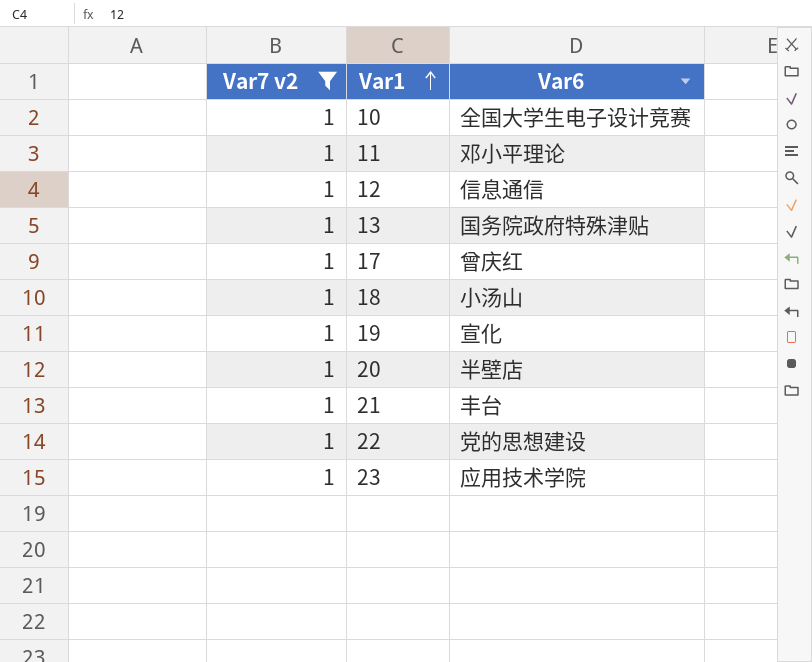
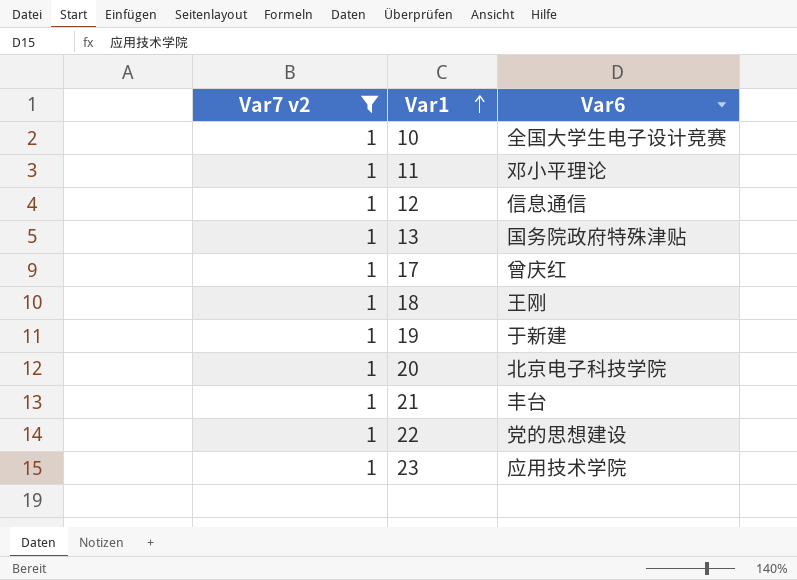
18 | Var6: 小汤山 -> 王刚
19 | Var6: 宣化 -> 于新建
20 | Var6: 半壁店 -> 北京电子科技学院

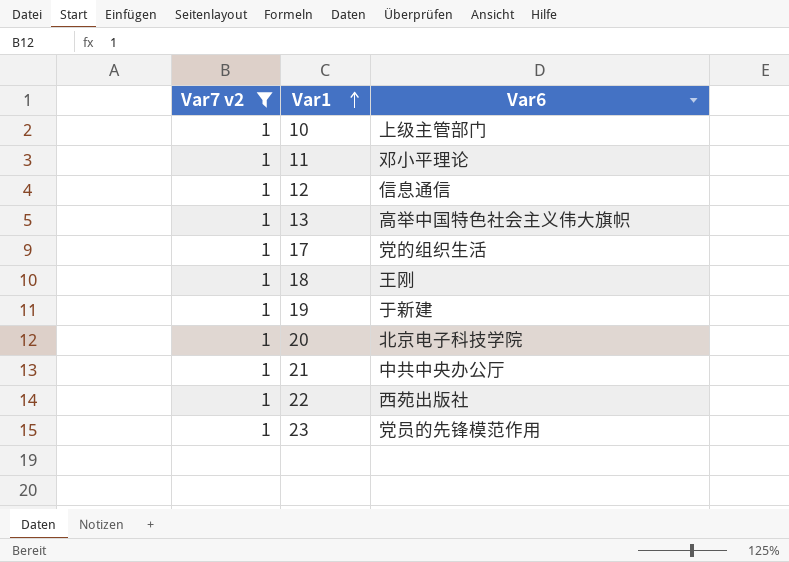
10 | Var6: 全国大学生电子设计竞赛 -> 上级主管部门
13 | Var6: 国务院政府特殊津贴 -> 高举中国特色社会主义伟大旗帜
17 | Var6: 曾庆红 -> 党的组织生活
21 | Var6: 丰台 -> 中共中央办公厅
22 | Var6: 党的思想建设 -> 西苑出版社
23 | Var6: 应用技术学院 -> 党员的先锋模范作用

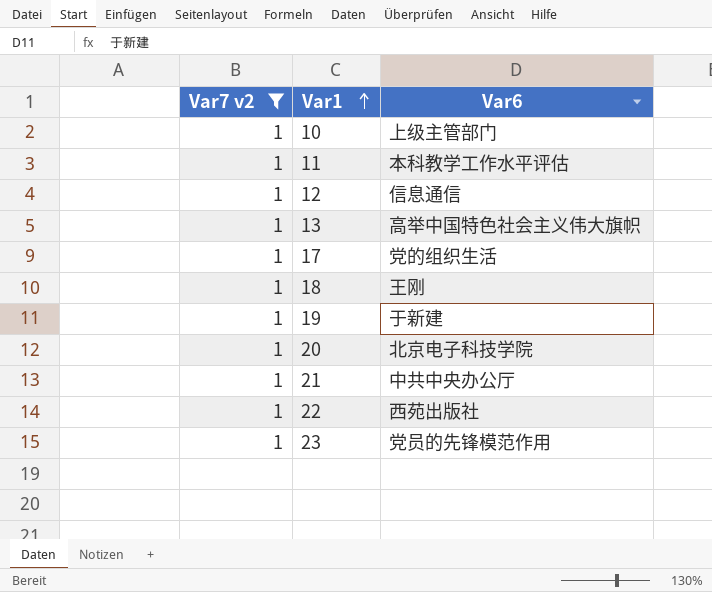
11 | Var6: 邓小平理论 -> 本科教学工作水平评估

